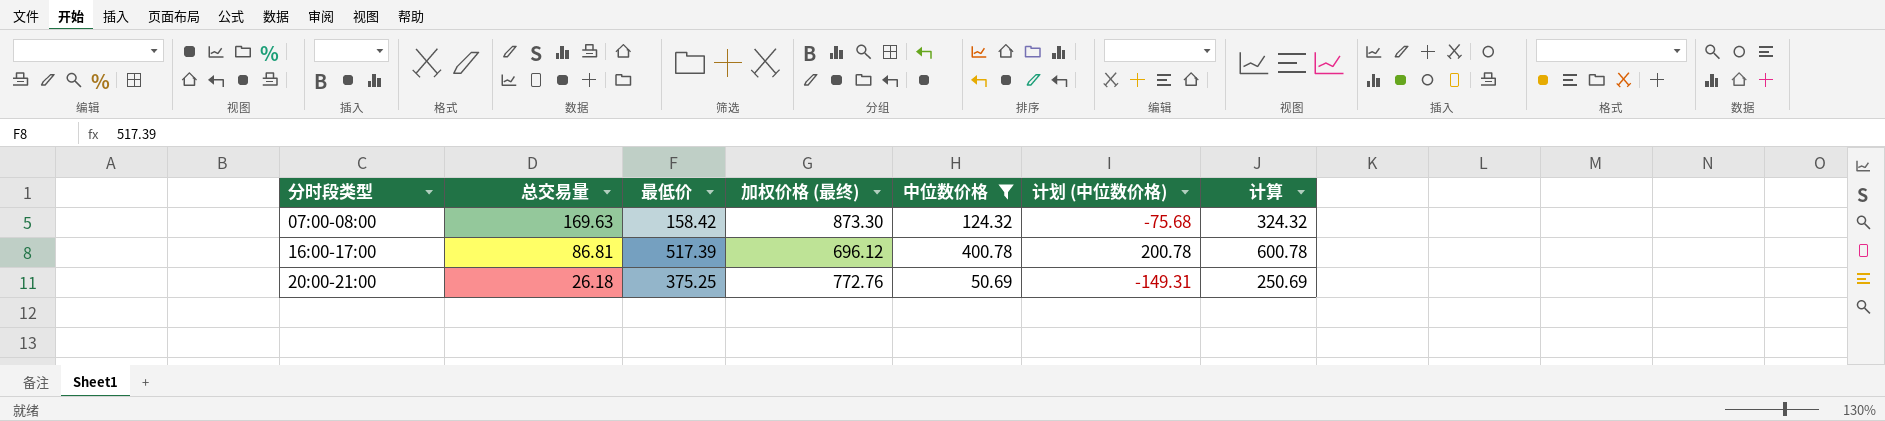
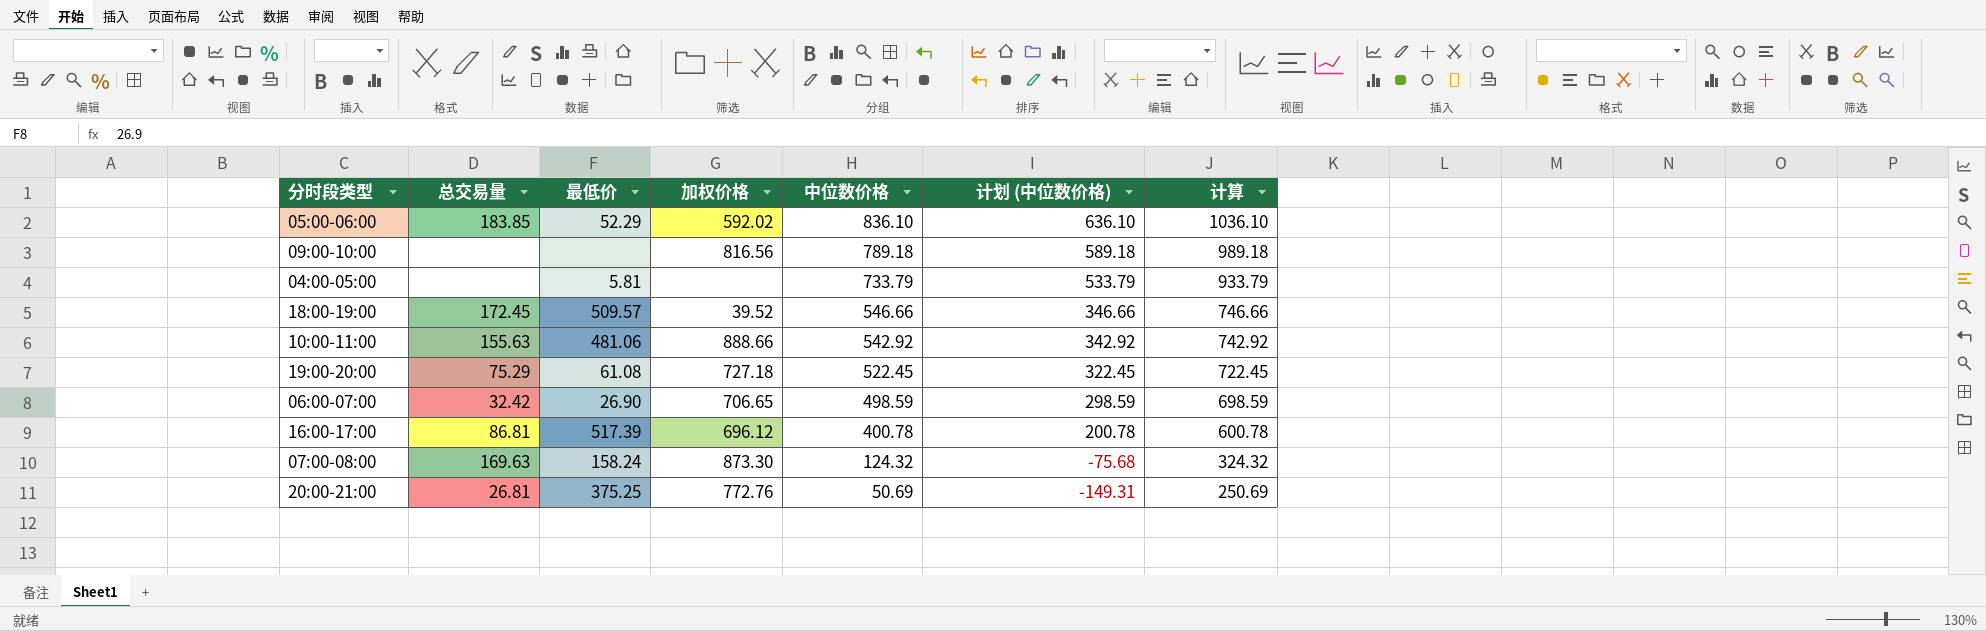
filter: 中位数价格 <= 400.78 -> none
row order: 分时段类型 ascending -> 中位数价格 descending
column name: 加权价格 (最终) -> 加权价格
07:00-08:00 | 最低价: 158.42 -> 158.24
20:00-21:00 | 总交易量: 26.18 -> 26.81

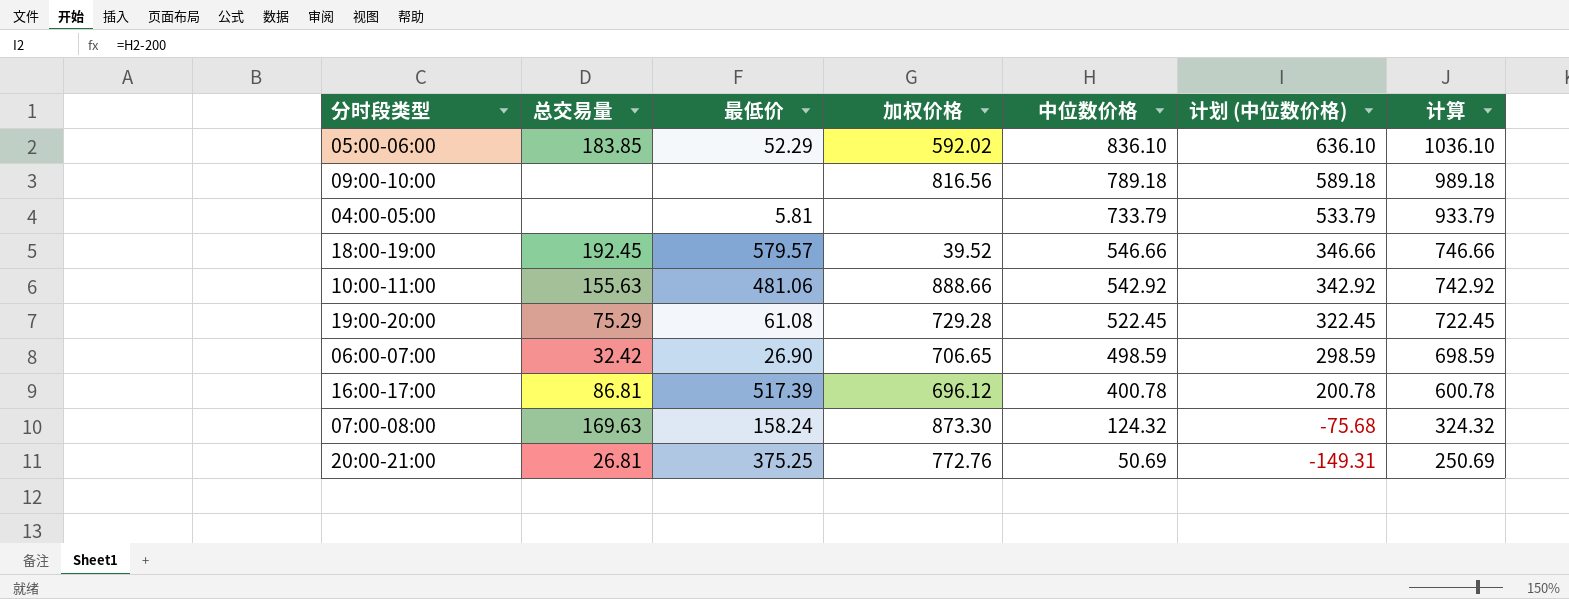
18:00-19:00 | 总交易量: 172.45 -> 192.45
18:00-19:00 | 最低价: 509.57 -> 579.57
19:00-20:00 | 加权价格: 727.18 -> 729.28

